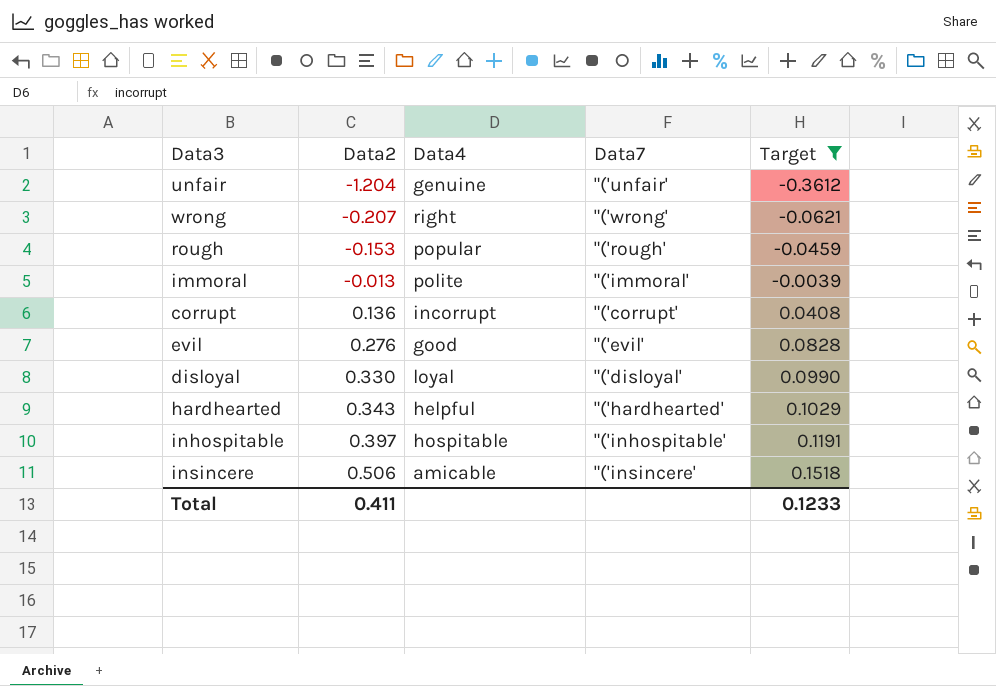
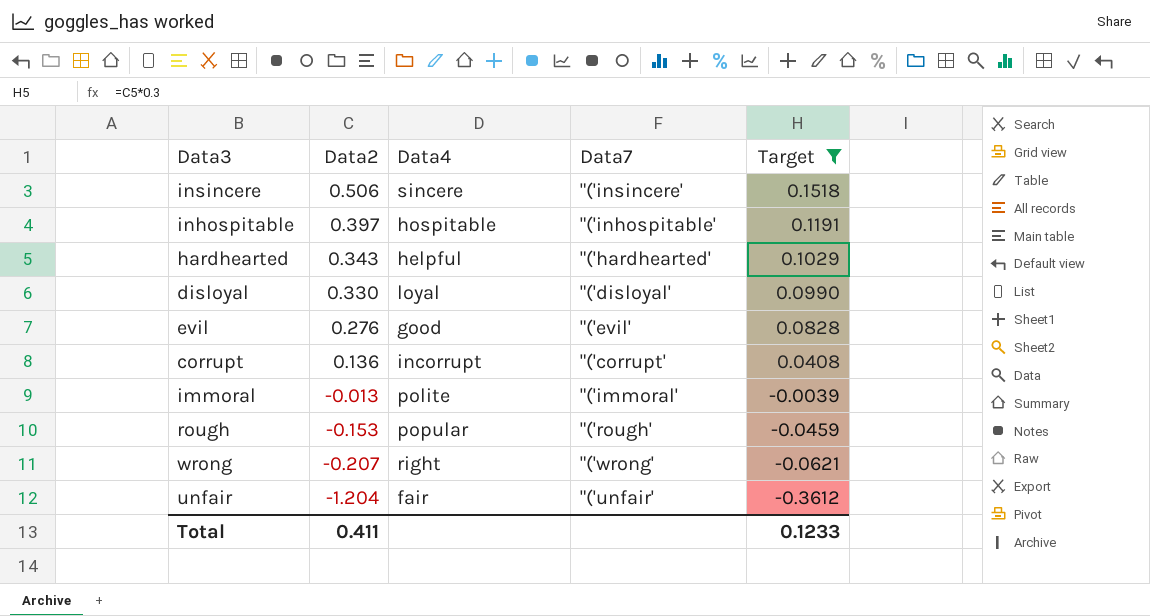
row order: Data2 ascending -> Data2 descending
insincere | Data4: amicable -> sincere
unfair | Data4: genuine -> fair

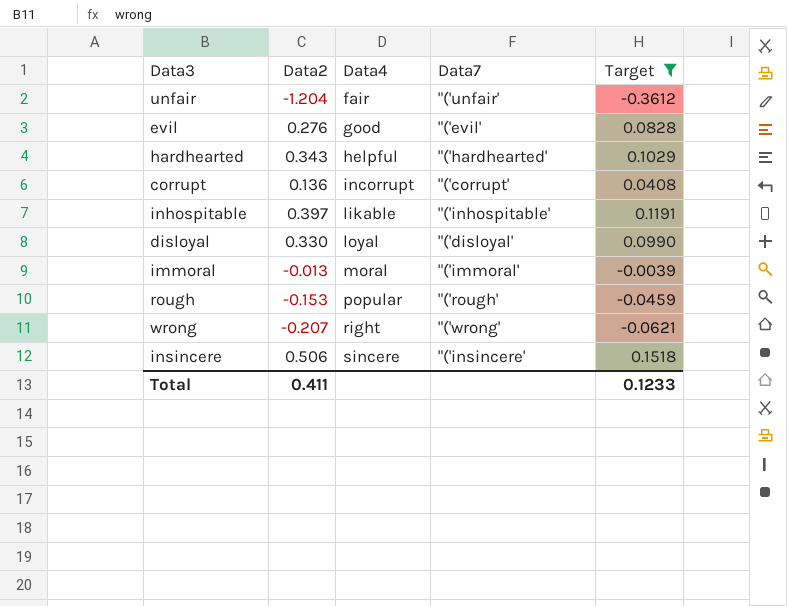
row order: Data2 descending -> Data4 ascending
inhospitable | Data4: hospitable -> likable
immoral | Data4: polite -> moral

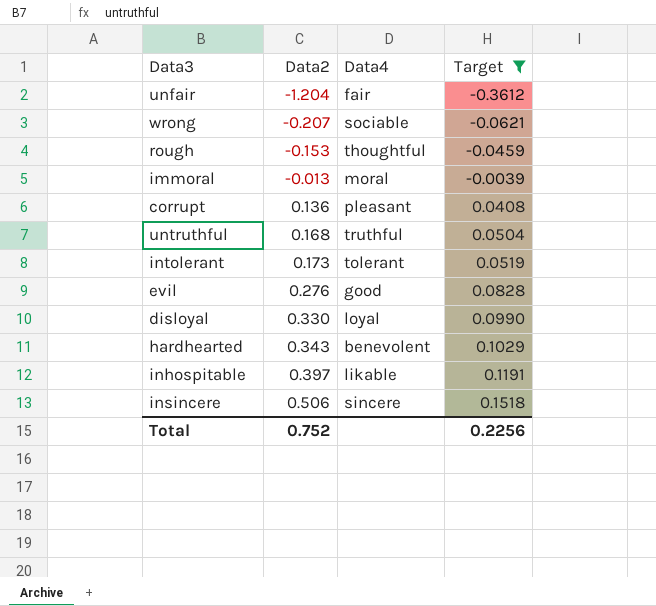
row order: Data4 ascending -> Data2 ascending
column Data7 | position: 4 -> none
wrong | Data4: right -> sociable
rough | Data4: popular -> thoughtful
corrupt | Data4: incorrupt -> pleasant
row untruthful: none -> 0.168 | truthful | 0.0504
row intolerant: none -> 0.173 | tolerant | 0.0519
hardhearted | Data4: helpful -> benevolent
Total | Data2: 0.411 -> 0.752
Total | Target: 0.1233 -> 0.2256

